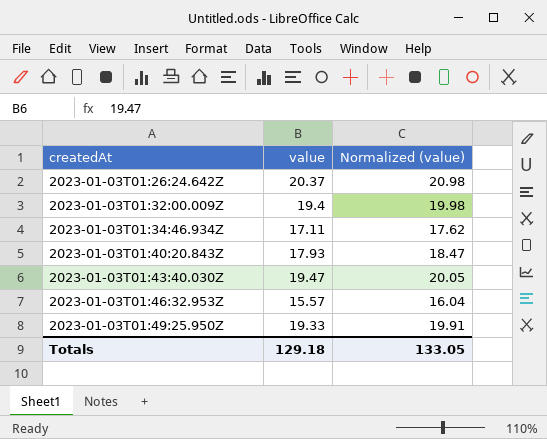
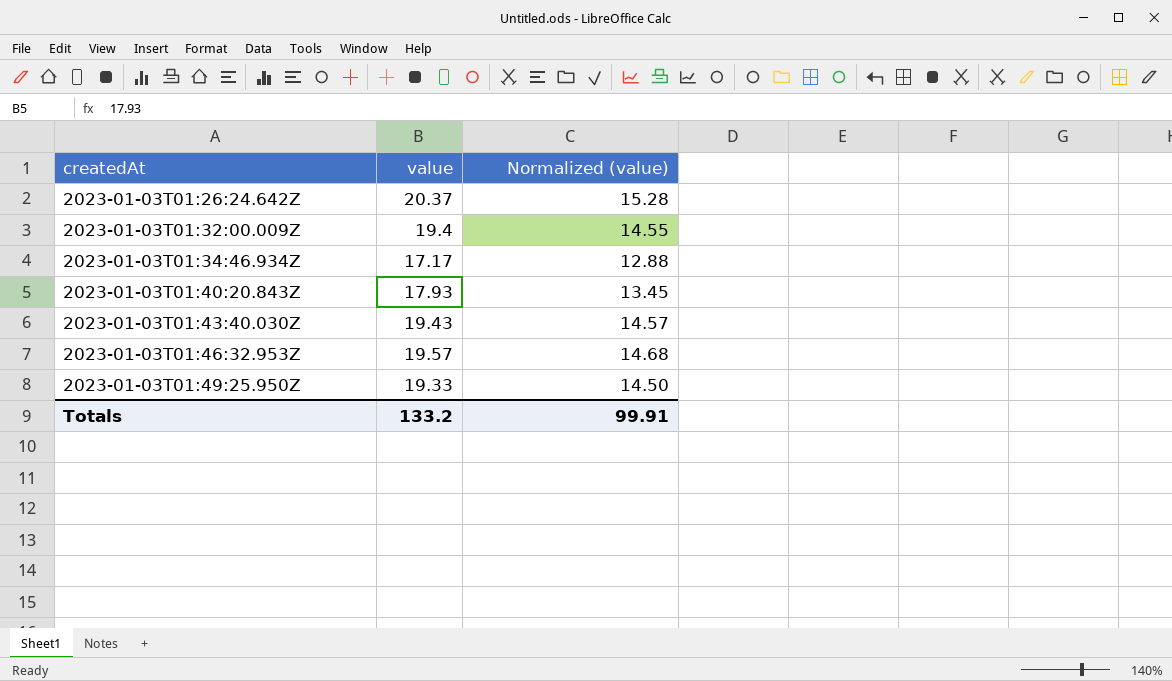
column Normalized (value) | formula: [value] * 1.03 -> [value] * 0.75
2023-01-03T01:34:46.934Z | value: 17.11 -> 17.17
2023-01-03T01:43:40.030Z | value: 19.47 -> 19.43
2023-01-03T01:46:32.953Z | value: 15.57 -> 19.57
Totals | value: 129.18 -> 133.2
Totals | Normalized (value): 133.05 -> 99.91

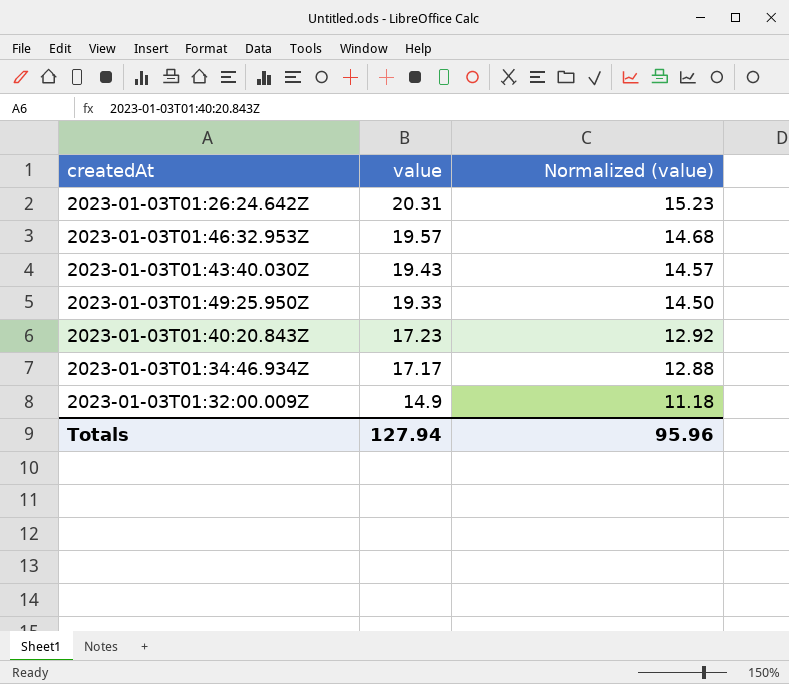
row order: createdAt ascending -> value descending
2023-01-03T01:26:24.642Z | value: 20.37 -> 20.31
2023-01-03T01:26:24.642Z | Normalized (value): 15.28 -> 15.23
2023-01-03T01:40:20.843Z | value: 17.93 -> 17.23
2023-01-03T01:40:20.843Z | Normalized (value): 13.45 -> 12.92
2023-01-03T01:32:00.009Z | value: 19.4 -> 14.9
2023-01-03T01:32:00.009Z | Normalized (value): 14.55 -> 11.18
Totals | value: 133.2 -> 127.94
Totals | Normalized (value): 99.91 -> 95.96

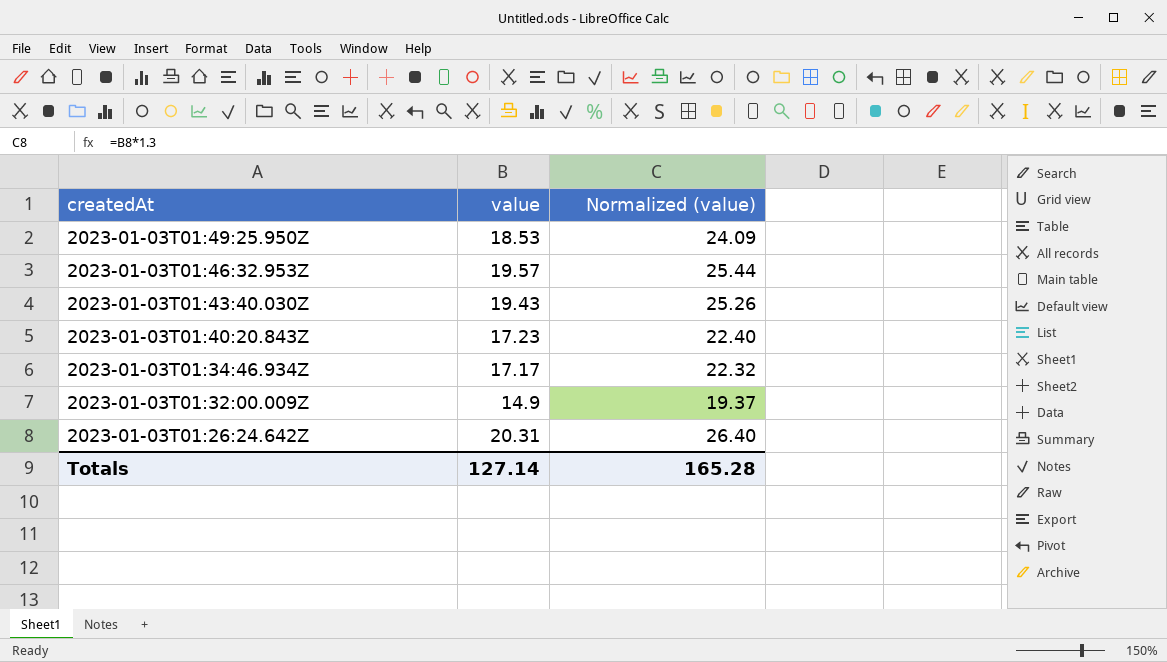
row order: value descending -> createdAt descending
column Normalized (value) | formula: [value] * 0.75 -> [value] * 1.3
2023-01-03T01:49:25.950Z | value: 19.33 -> 18.53
Totals | value: 127.94 -> 127.14
Totals | Normalized (value): 95.96 -> 165.28

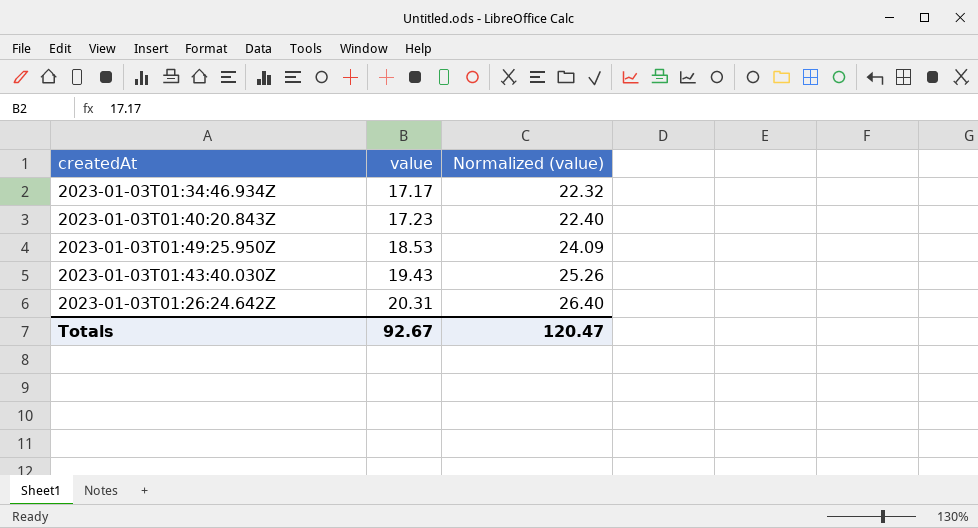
row order: createdAt descending -> value ascending
row 2023-01-03T01:46:32.953Z: 19.57 | 25.44 -> none
row 2023-01-03T01:32:00.009Z: 14.9 | 19.37 -> none
Totals | value: 127.14 -> 92.67
Totals | Normalized (value): 165.28 -> 120.47

